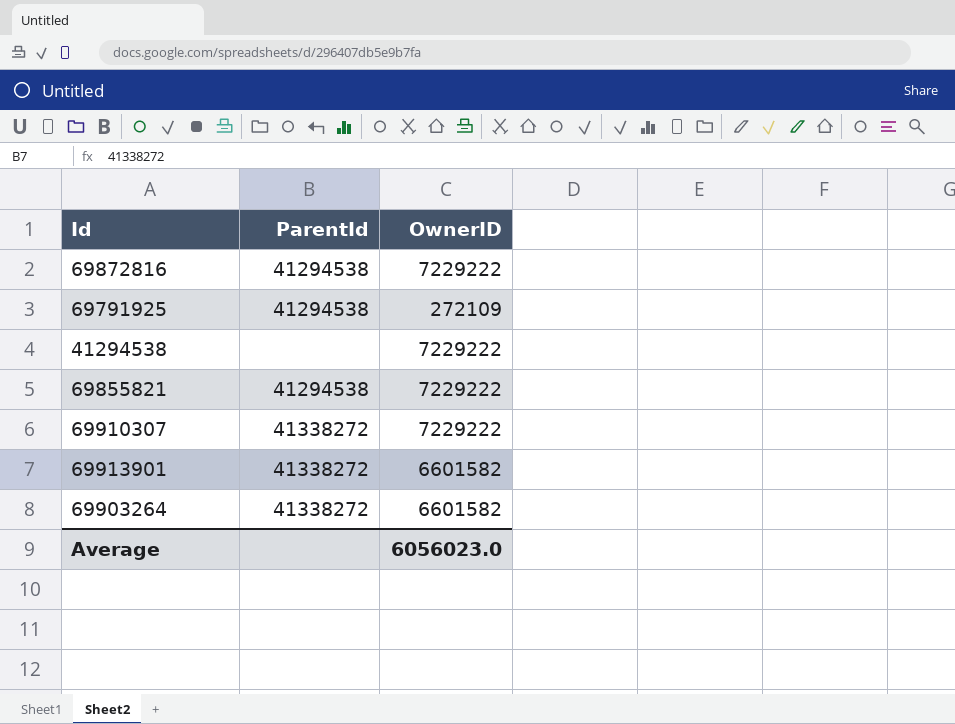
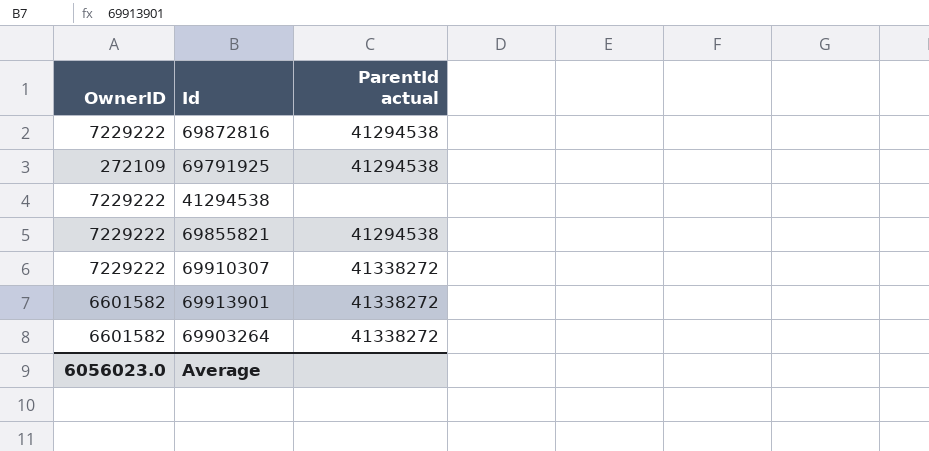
column OwnerID | position: 3 -> 1
column name: ParentId -> ParentId actual

